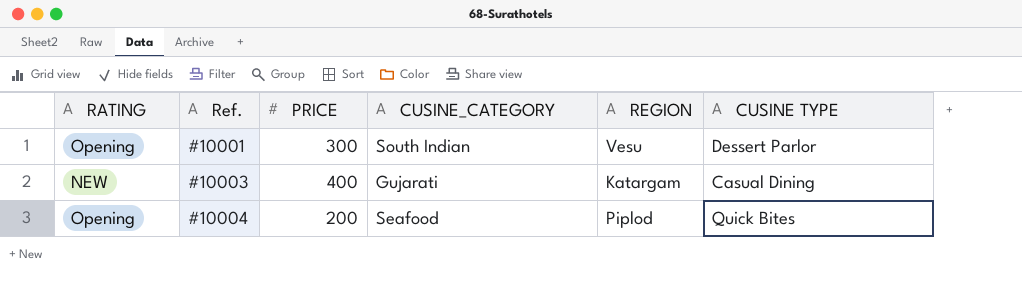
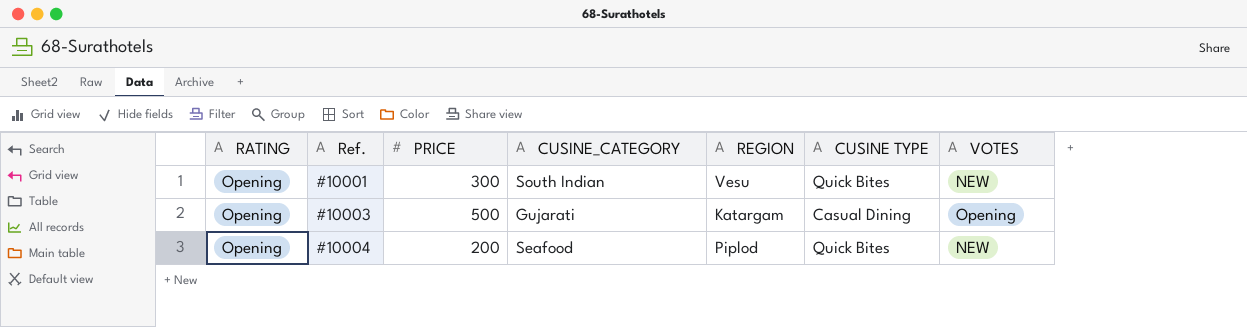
column VOTES | position: none -> 7
#10001 | CUSINE TYPE: Dessert Parlor -> Quick Bites
#10003 | RATING: NEW -> Opening
#10003 | PRICE: 400 -> 500

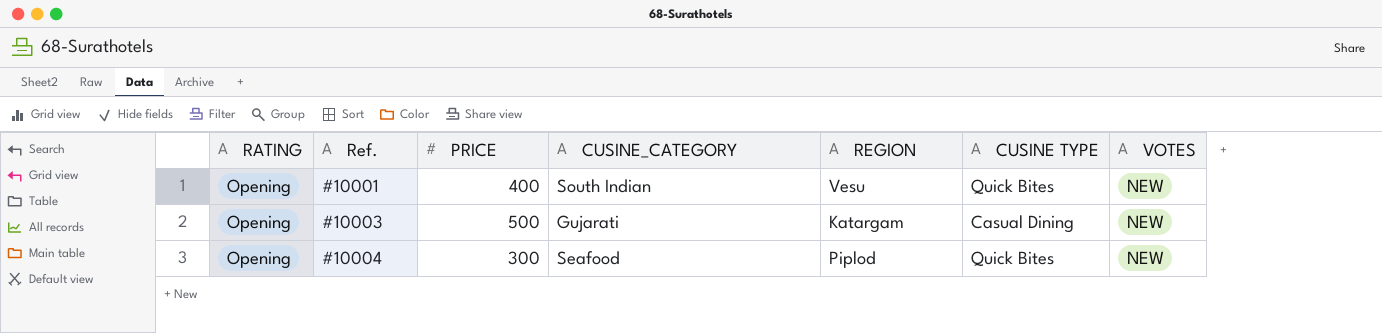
#10001 | PRICE: 300 -> 400
#10003 | VOTES: Opening -> NEW
#10004 | PRICE: 200 -> 300

